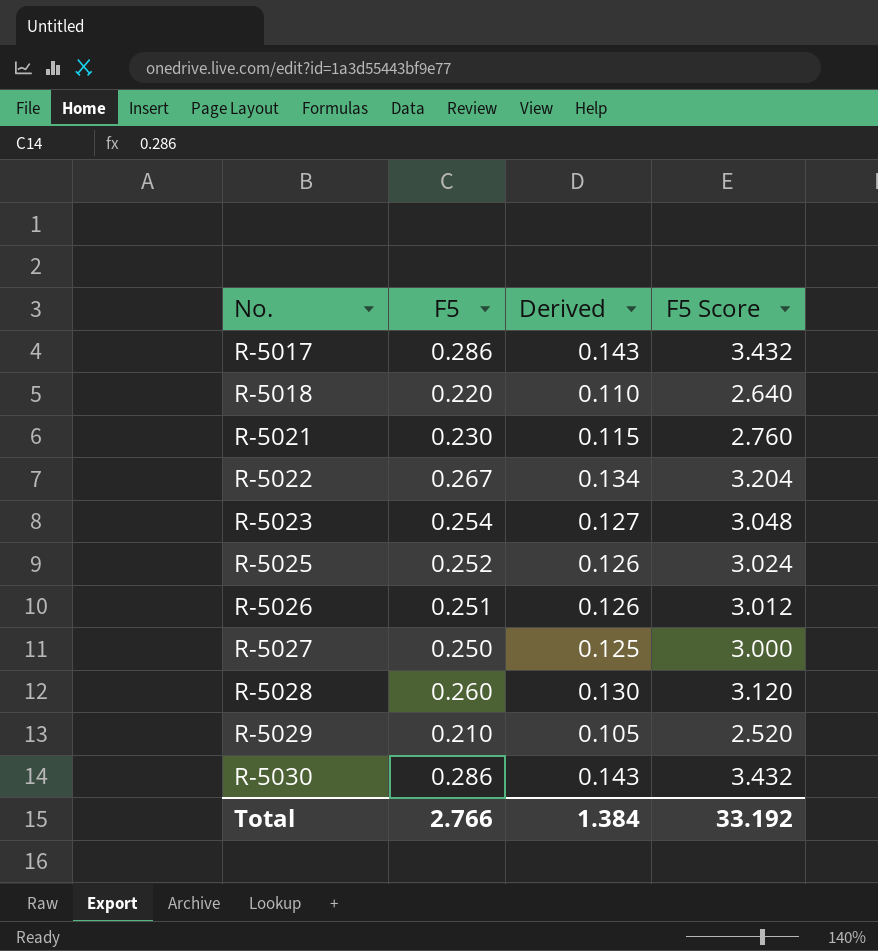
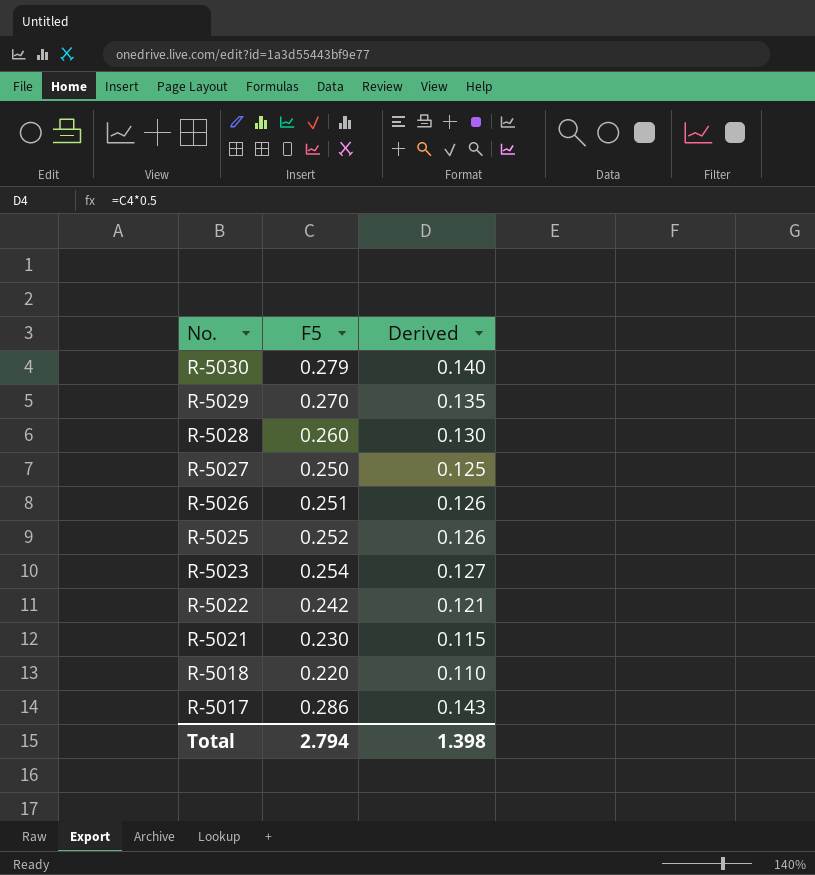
row order: No. ascending -> No. descending
column F5 Score | formula: [F5] * 12 -> none
R-5030 | F5: 0.286 -> 0.279
R-5030 | Derived: 0.143 -> 0.140
R-5029 | F5: 0.210 -> 0.270
R-5029 | Derived: 0.105 -> 0.135
R-5022 | F5: 0.267 -> 0.242
R-5022 | Derived: 0.134 -> 0.121
Total | F5: 2.766 -> 2.794
Total | Derived: 1.384 -> 1.398

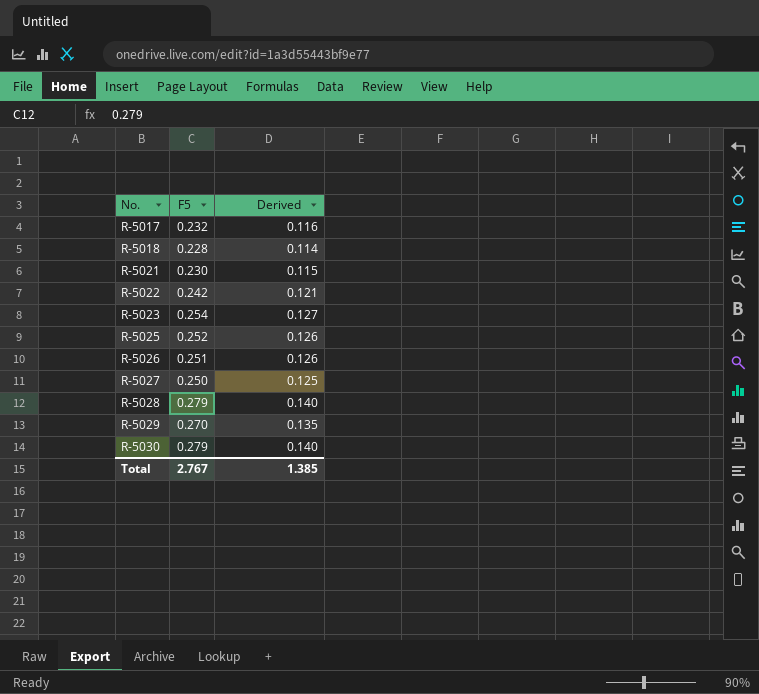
row order: No. descending -> No. ascending
R-5017 | F5: 0.286 -> 0.232
R-5017 | Derived: 0.143 -> 0.116
R-5018 | F5: 0.220 -> 0.228
R-5018 | Derived: 0.110 -> 0.114
R-5028 | F5: 0.260 -> 0.279
R-5028 | Derived: 0.130 -> 0.140
Total | F5: 2.794 -> 2.767
Total | Derived: 1.398 -> 1.385

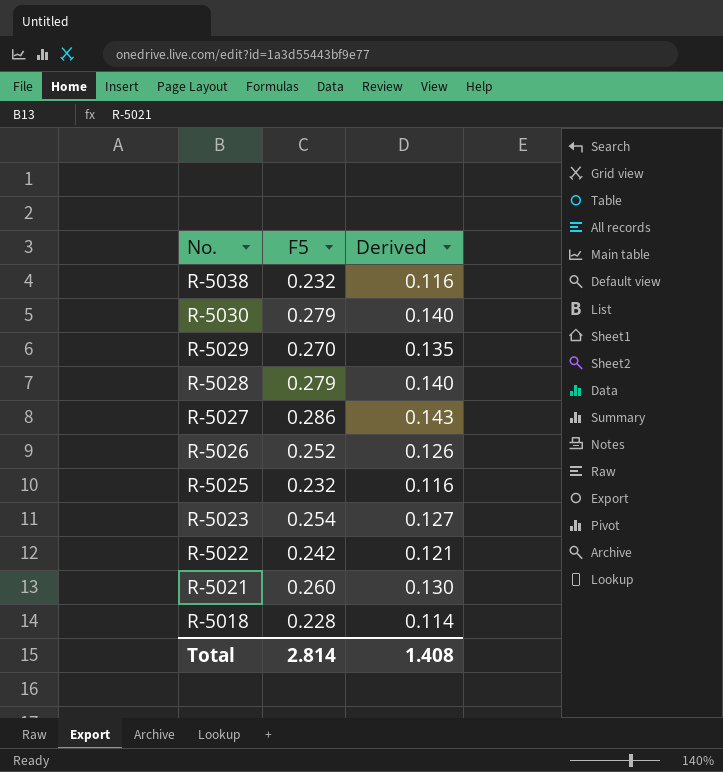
row order: No. ascending -> No. descending
row R-5017: 0.232 | 0.116 -> none
row R-5038: none -> 0.232 | 0.116
R-5027 | F5: 0.250 -> 0.286
R-5027 | Derived: 0.125 -> 0.143
R-5026 | F5: 0.251 -> 0.252
R-5025 | F5: 0.252 -> 0.232
R-5025 | Derived: 0.126 -> 0.116
R-5021 | F5: 0.230 -> 0.260
R-5021 | Derived: 0.115 -> 0.130
Total | F5: 2.767 -> 2.814
Total | Derived: 1.385 -> 1.408

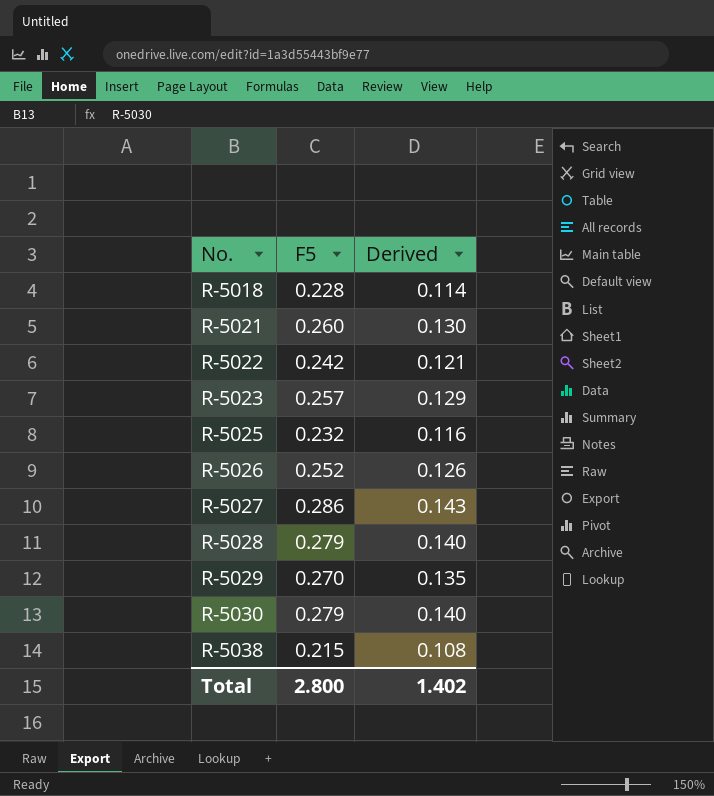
row order: No. descending -> No. ascending
R-5023 | F5: 0.254 -> 0.257
R-5023 | Derived: 0.127 -> 0.129
R-5038 | F5: 0.232 -> 0.215
R-5038 | Derived: 0.116 -> 0.108
Total | F5: 2.814 -> 2.800
Total | Derived: 1.408 -> 1.402

